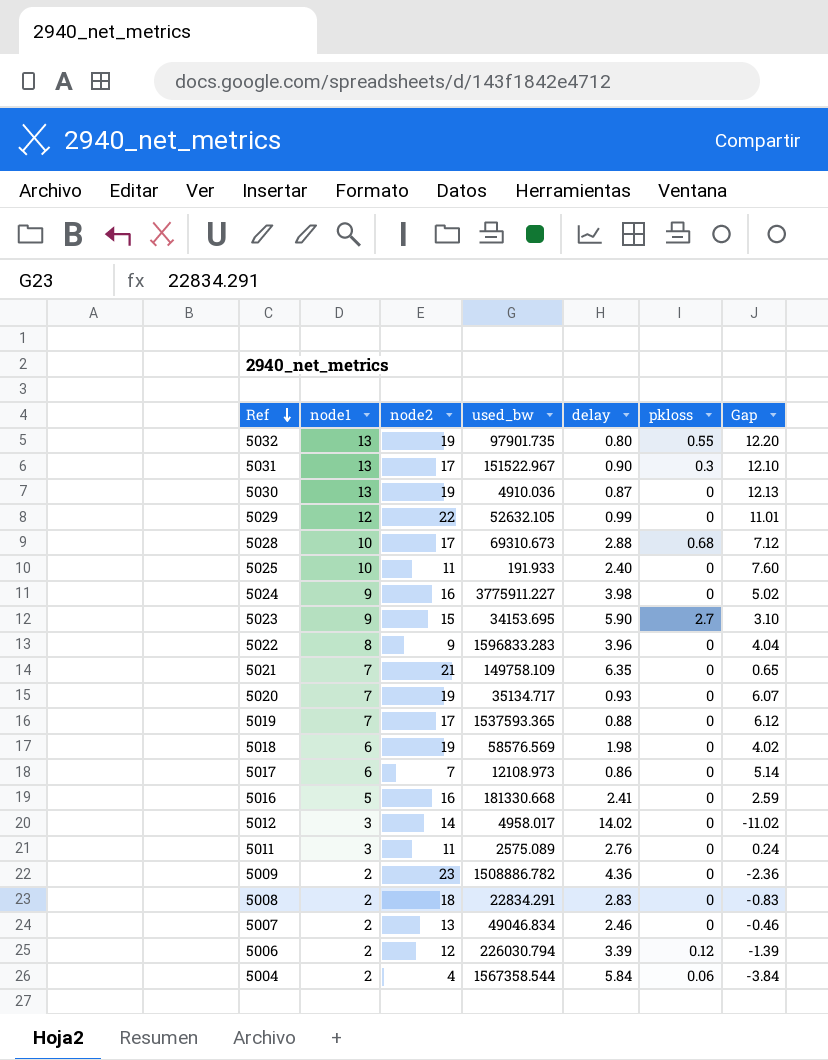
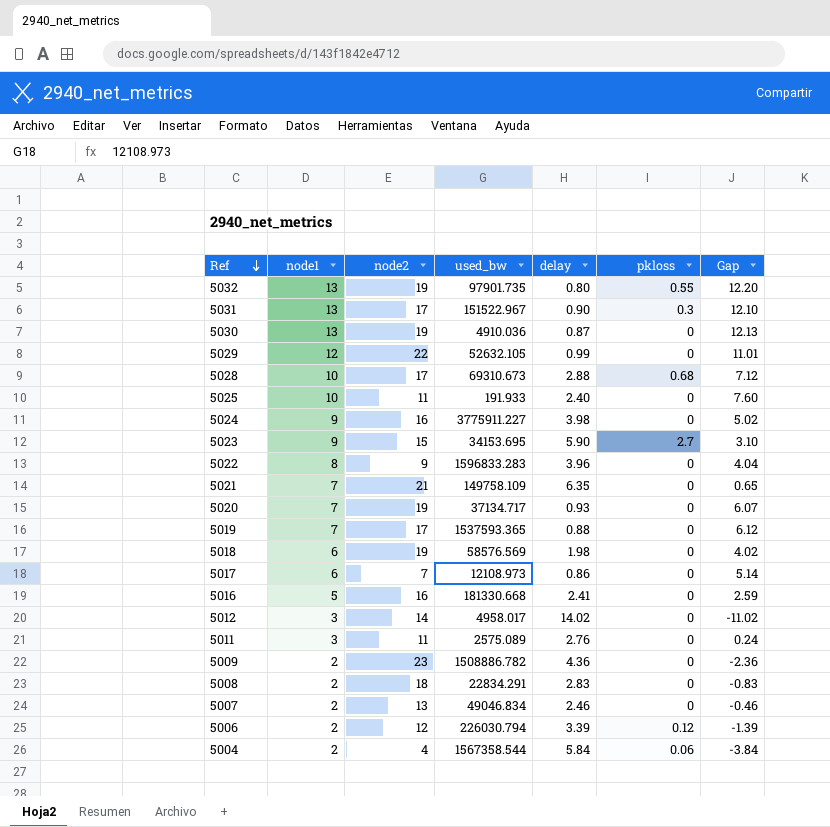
5020 | used_bw: 35134.717 -> 37134.717

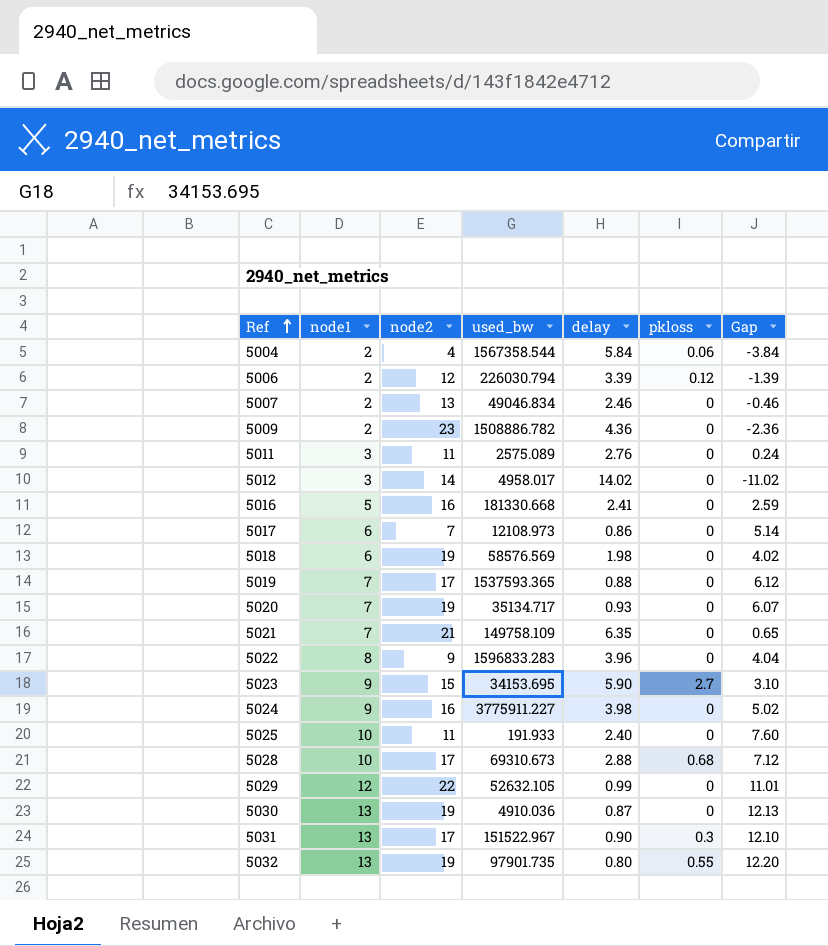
row order: Ref descending -> Ref ascending
row 5008: 2 | 18 | 22834.291 | 2.83 | 0 | -0.83 -> none
5020 | used_bw: 37134.717 -> 35134.717

